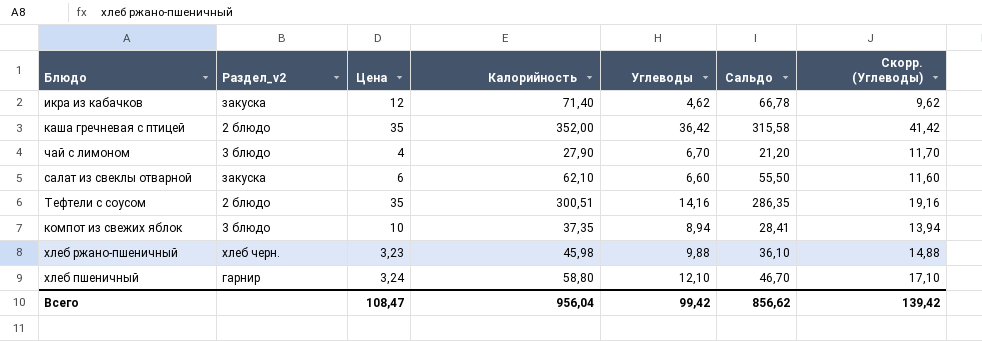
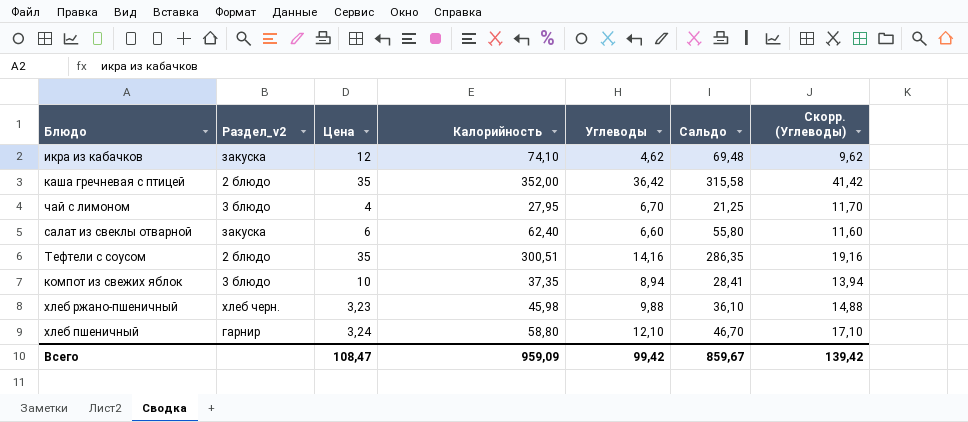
икра из кабачков | Калорийность: 71,40 -> 74,10
икра из кабачков | Сальдо: 66,78 -> 69,48
чай с лимоном | Калорийность: 27,90 -> 27,95
чай с лимоном | Сальдо: 21,20 -> 21,25
салат из свеклы отварной | Калорийность: 62,10 -> 62,40
салат из свеклы отварной | Сальдо: 55,50 -> 55,80
Всего | Калорийность: 956,04 -> 959,09
Всего | Сальдо: 856,62 -> 859,67

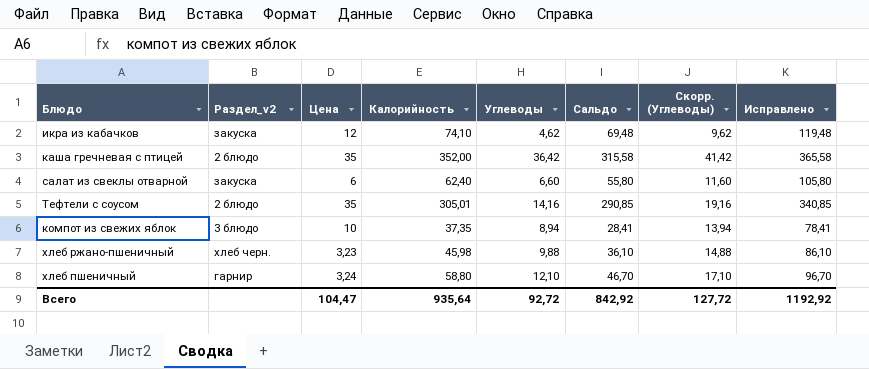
column Исправлено | formula: none -> [Сальдо] + 50
row чай с лимоном: 3 блюдо | 4 | 27,95 | 6,70 | 21,25 | 11,70 -> none
Тефтели с соусом | Калорийность: 300,51 -> 305,01
Тефтели с соусом | Сальдо: 286,35 -> 290,85
Всего | Цена: 108,47 -> 104,47
Всего | Калорийность: 959,09 -> 935,64
Всего | Углеводы: 99,42 -> 92,72
Всего | Сальдо: 859,67 -> 842,92
Всего | Скорр. (Углеводы): 139,42 -> 127,72

